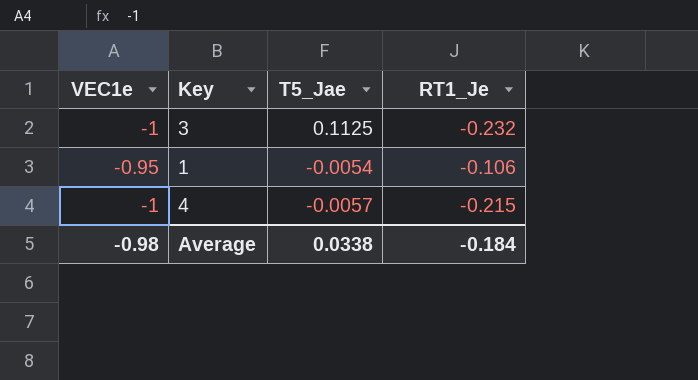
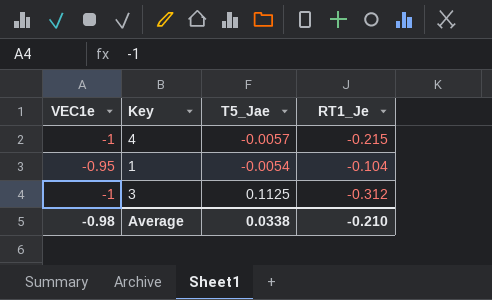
row order: T5_Jae descending -> T5_Jae ascending
1 | RT1_Je: -0.106 -> -0.104
3 | RT1_Je: -0.232 -> -0.312
Average | RT1_Je: -0.184 -> -0.210

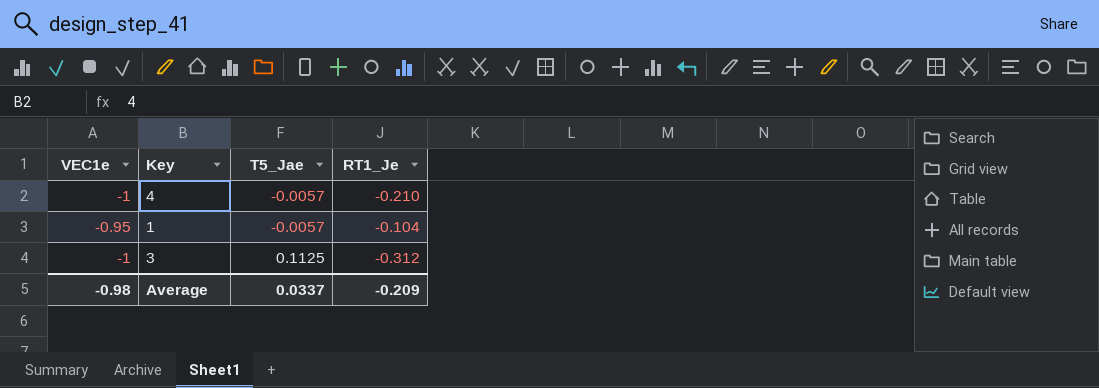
4 | RT1_Je: -0.215 -> -0.210
1 | T5_Jae: -0.0054 -> -0.0057
Average | T5_Jae: 0.0338 -> 0.0337
Average | RT1_Je: -0.210 -> -0.209

